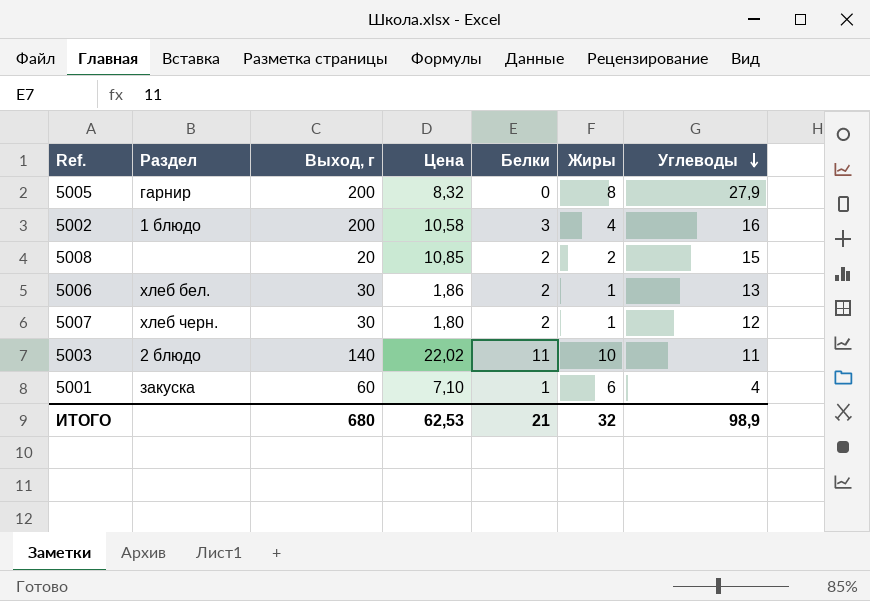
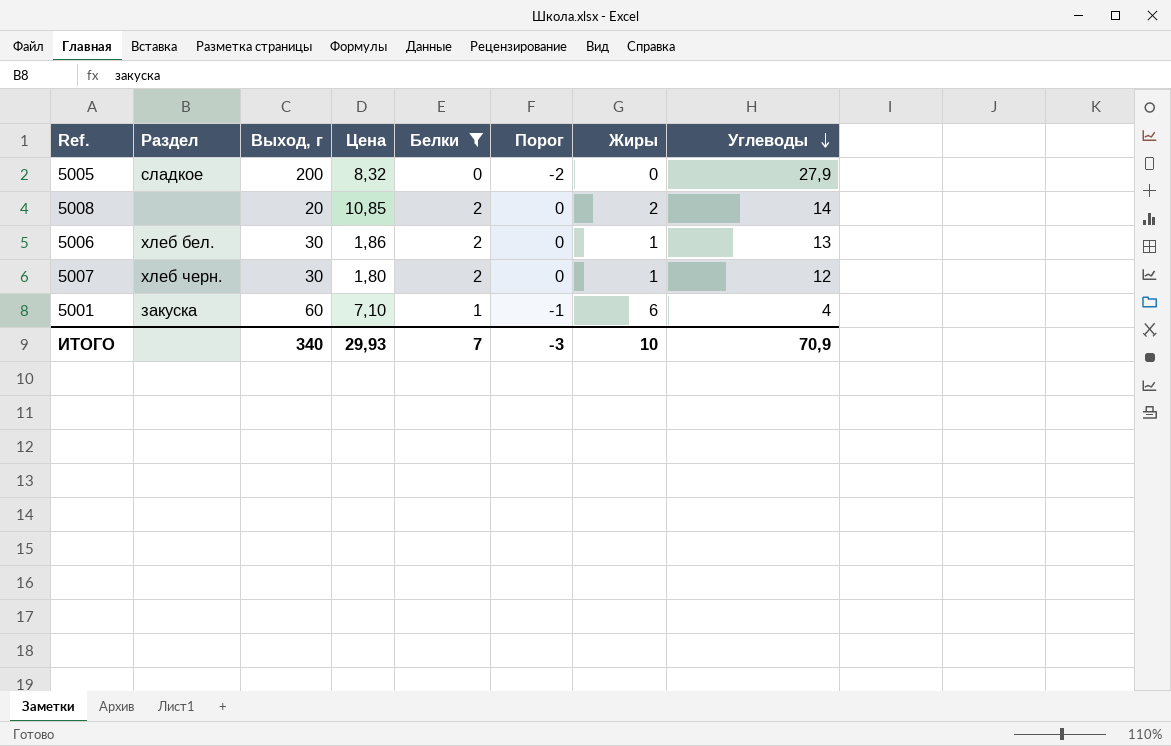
filter: none -> Белки <= 2
column Порог | formula: none -> [Белки] - 2
5005 | Раздел: гарнир -> сладкое
5005 | Жиры: 8 -> 0
5008 | Углеводы: 15 -> 14
ИТОГО | Выход, г: 680 -> 340
ИТОГО | Цена: 62,53 -> 29,93
ИТОГО | Белки: 21 -> 7
ИТОГО | Жиры: 32 -> 10
ИТОГО | Углеводы: 98,9 -> 70,9

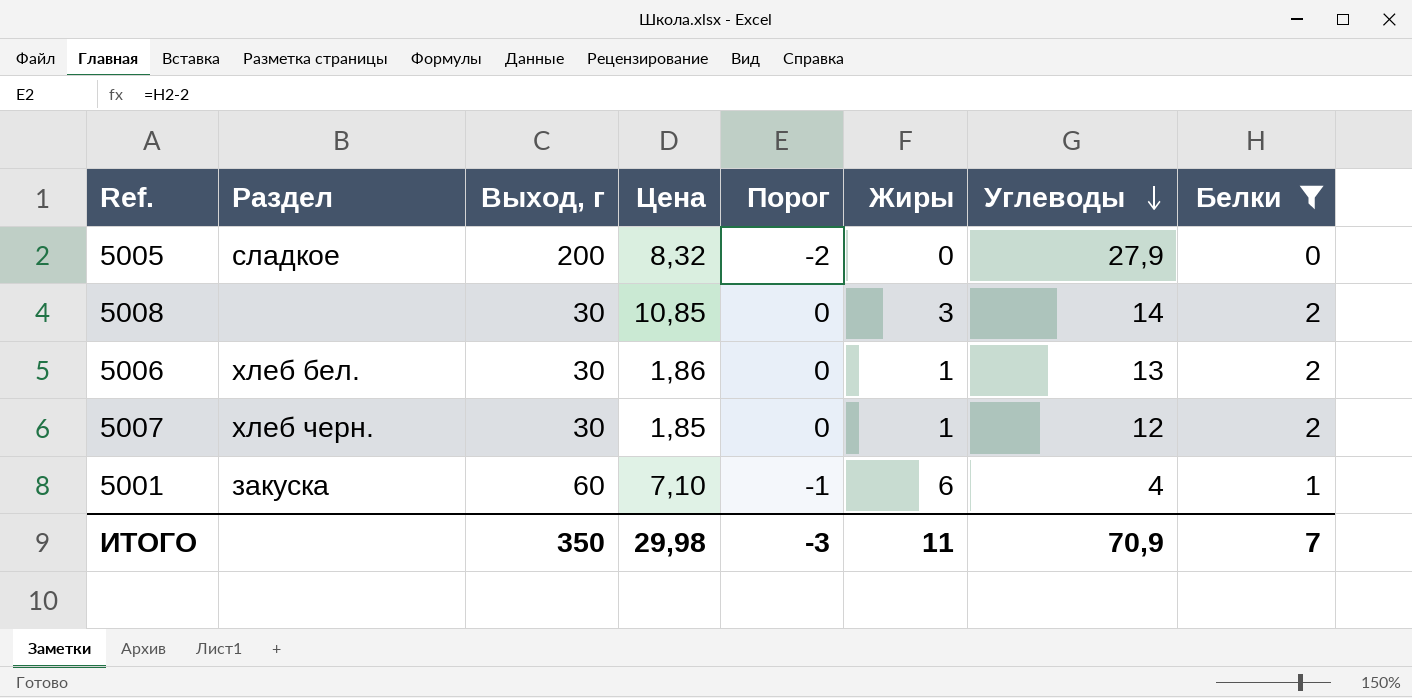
column Белки | position: 5 -> 8
5008 | Выход, г: 20 -> 30
5008 | Жиры: 2 -> 3
5007 | Цена: 1,80 -> 1,85
ИТОГО | Выход, г: 340 -> 350
ИТОГО | Цена: 29,93 -> 29,98
ИТОГО | Жиры: 10 -> 11

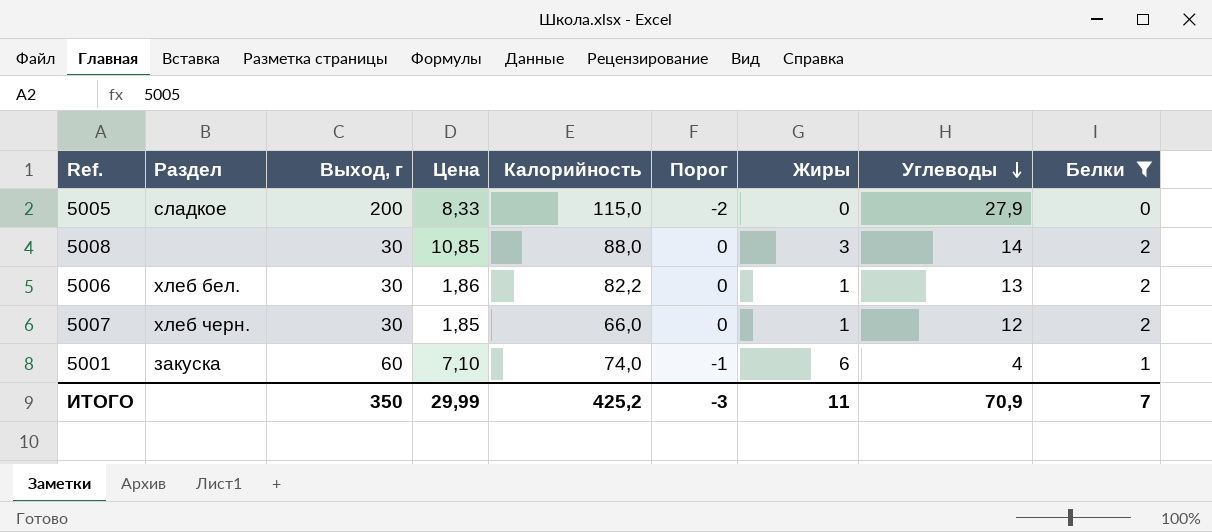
column Калорийность | position: none -> 5
5005 | Цена: 8,32 -> 8,33
ИТОГО | Цена: 29,98 -> 29,99

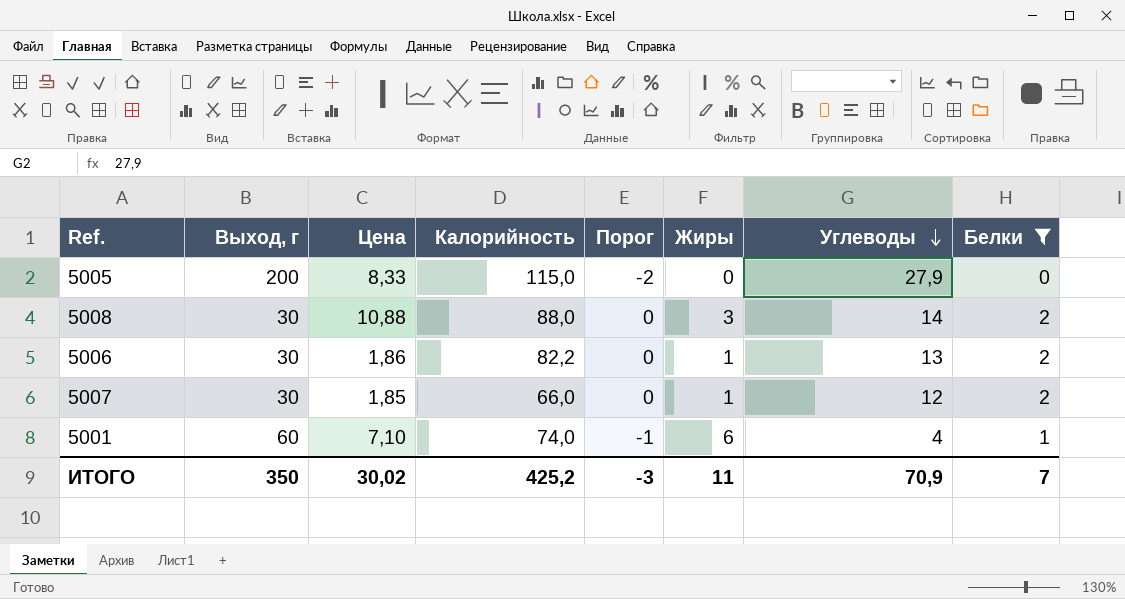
column Раздел | position: 2 -> none
5008 | Цена: 10,85 -> 10,88
ИТОГО | Цена: 29,99 -> 30,02

